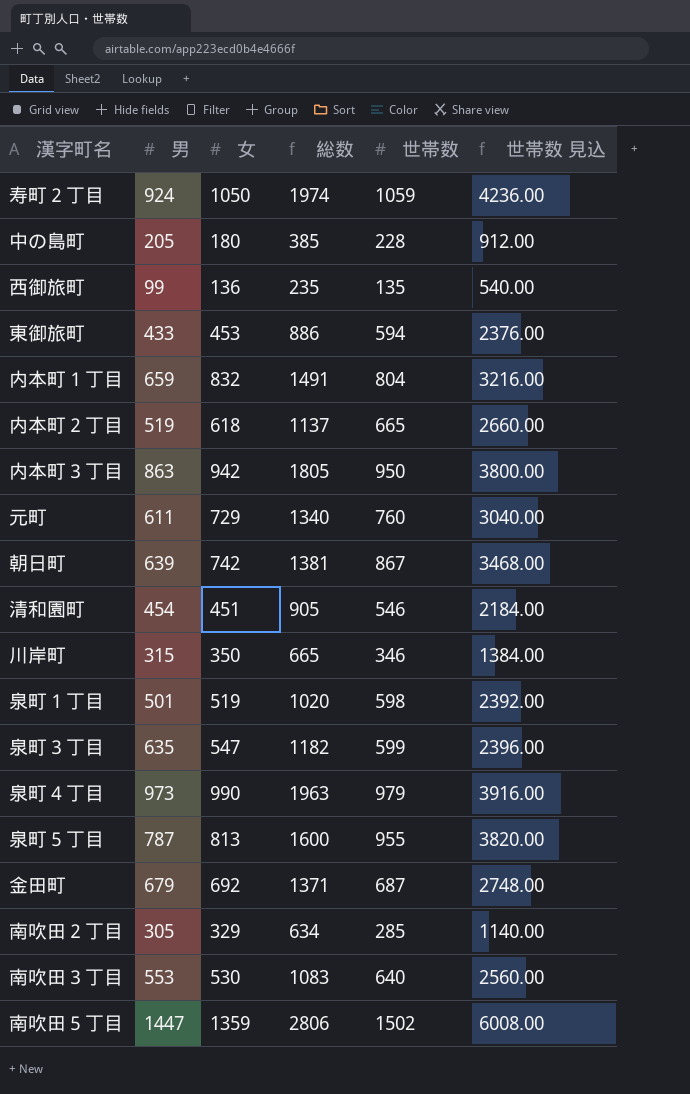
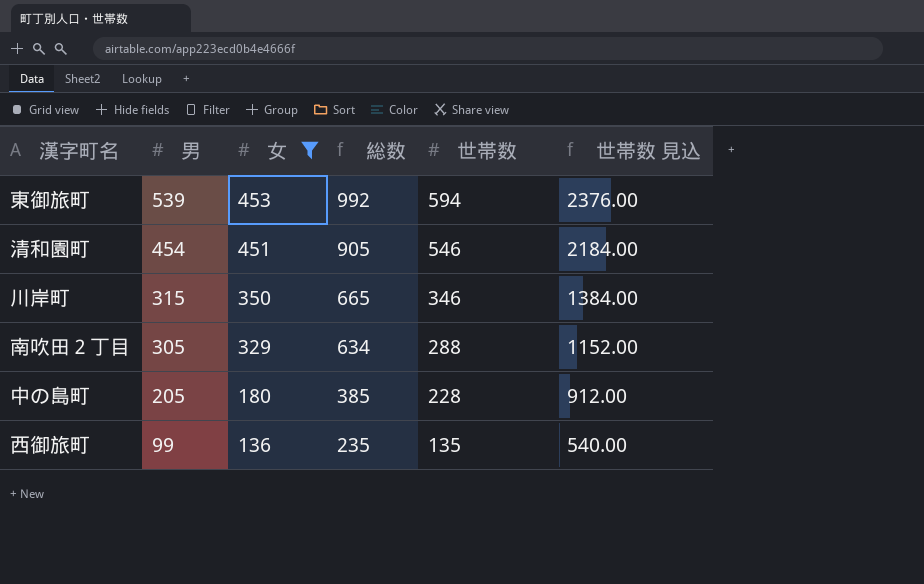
filter: none -> 女 <= 453
row order: none -> 男 descending
東御旅町 | 男: 433 -> 539
東御旅町 | 総数: 886 -> 992
南吹田２丁目 | 世帯数: 285 -> 288
南吹田２丁目 | 世帯数 見込: 1140.00 -> 1152.00

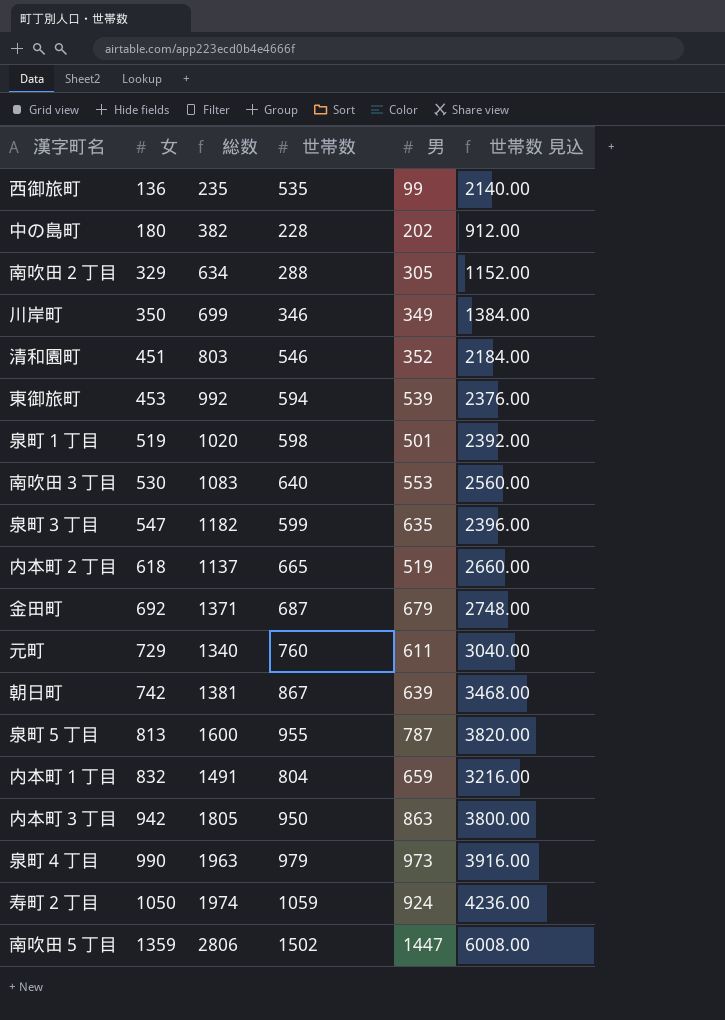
filter: 女 <= 453 -> none
row order: 男 descending -> 女 ascending
column 男 | position: 2 -> 5
西御旅町 | 世帯数: 135 -> 535
西御旅町 | 世帯数 見込: 540.00 -> 2140.00
中の島町 | 総数: 385 -> 382
中の島町 | 男: 205 -> 202
川岸町 | 総数: 665 -> 699
川岸町 | 男: 315 -> 349
清和園町 | 総数: 905 -> 803
清和園町 | 男: 454 -> 352

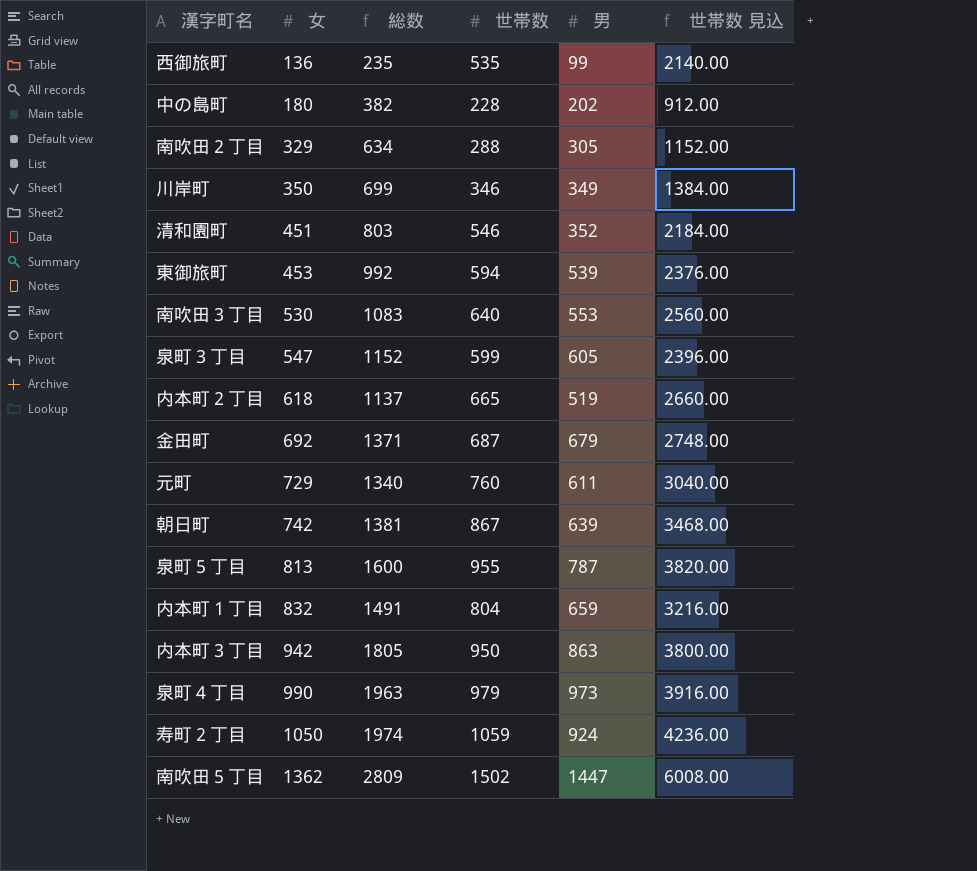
row 泉町１丁目: 519 | 1020 | 598 | 501 | 2392.00 -> none
泉町３丁目 | 総数: 1182 -> 1152
泉町３丁目 | 男: 635 -> 605
南吹田５丁目 | 女: 1359 -> 1362
南吹田５丁目 | 総数: 2806 -> 2809

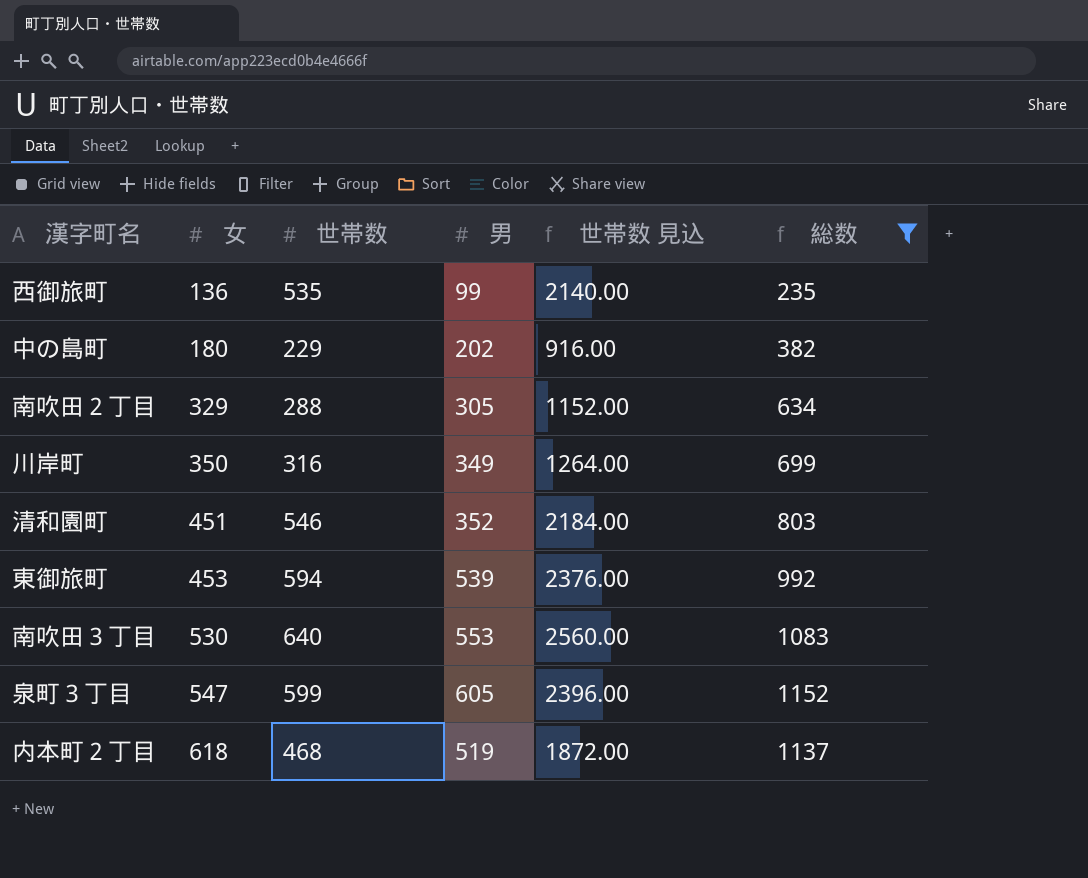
filter: none -> 総数 <= 1152
column 総数 | position: 3 -> 6
中の島町 | 世帯数: 228 -> 229
中の島町 | 世帯数 見込: 912.00 -> 916.00
川岸町 | 世帯数: 346 -> 316
川岸町 | 世帯数 見込: 1384.00 -> 1264.00
内本町２丁目 | 世帯数: 665 -> 468
内本町２丁目 | 世帯数 見込: 2660.00 -> 1872.00

